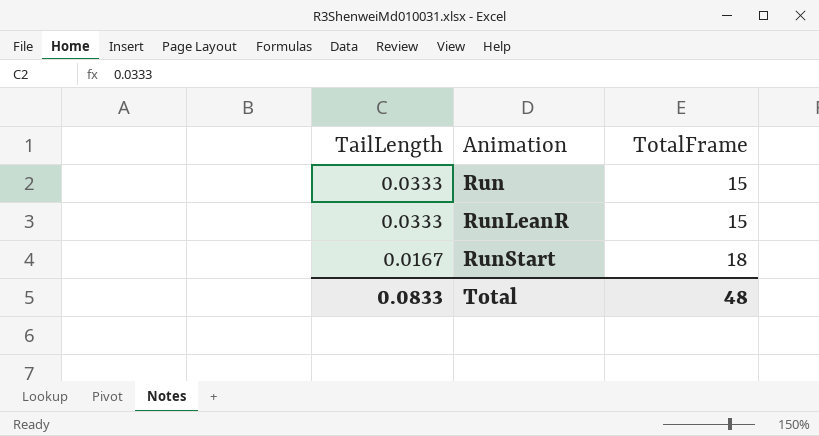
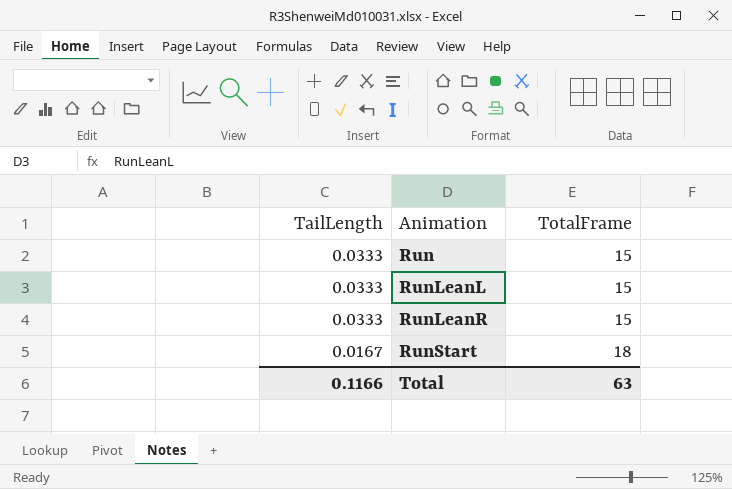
row RunLeanL: none -> 0.0333 | 15
Total | TailLength: 0.0833 -> 0.1166
Total | TotalFrame: 48 -> 63

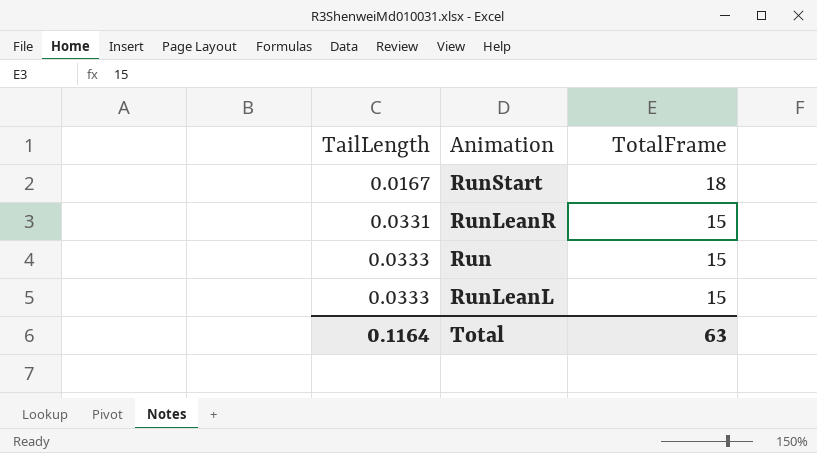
row order: TailLength descending -> TailLength ascending
RunLeanR | TailLength: 0.0333 -> 0.0331
Total | TailLength: 0.1166 -> 0.1164

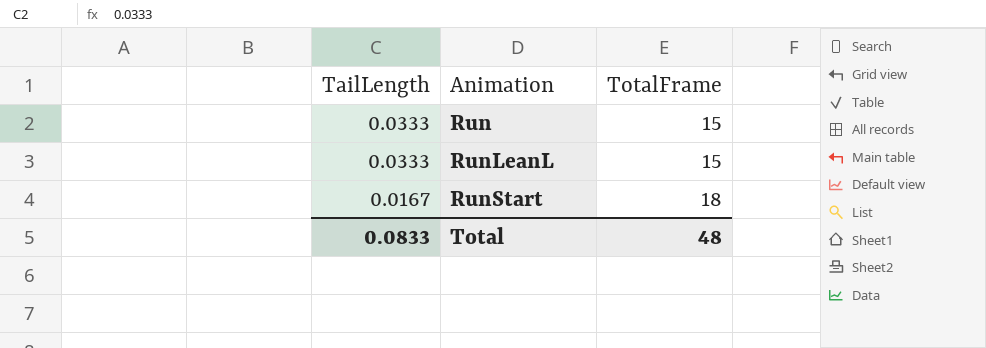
row order: TailLength ascending -> TailLength descending
row RunLeanR: 0.0331 | 15 -> none
Total | TailLength: 0.1164 -> 0.0833
Total | TotalFrame: 63 -> 48

